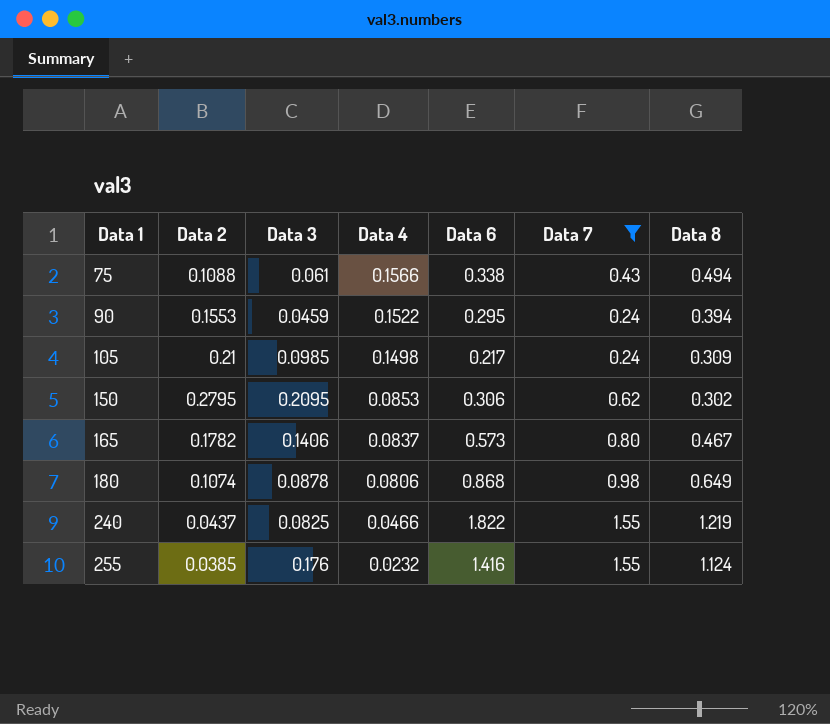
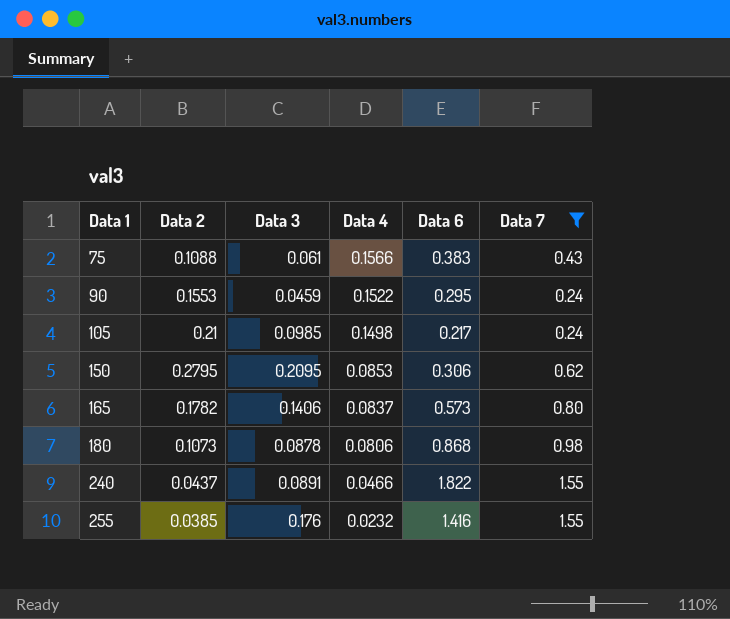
column Data 8 | position: 7 -> none
75 | Data 6: 0.338 -> 0.383
180 | Data 2: 0.1074 -> 0.1073
240 | Data 3: 0.0825 -> 0.0891

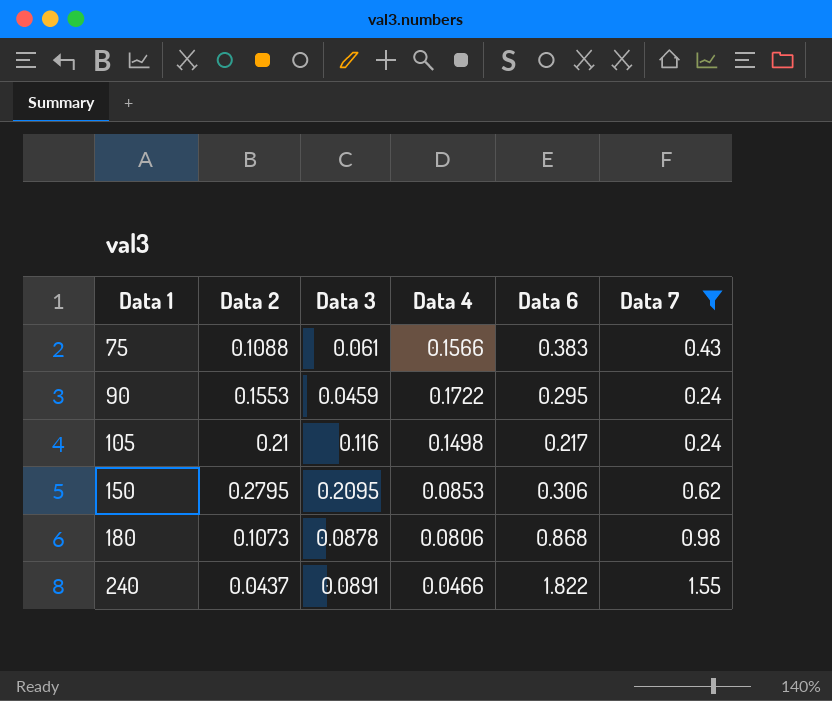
row 165: 0.1782 | 0.1406 | 0.0837 | 0.573 | 0.80 -> none
row 255: 0.0385 | 0.176 | 0.0232 | 1.416 | 1.55 -> none
90 | Data 4: 0.1522 -> 0.1722
105 | Data 3: 0.0985 -> 0.116

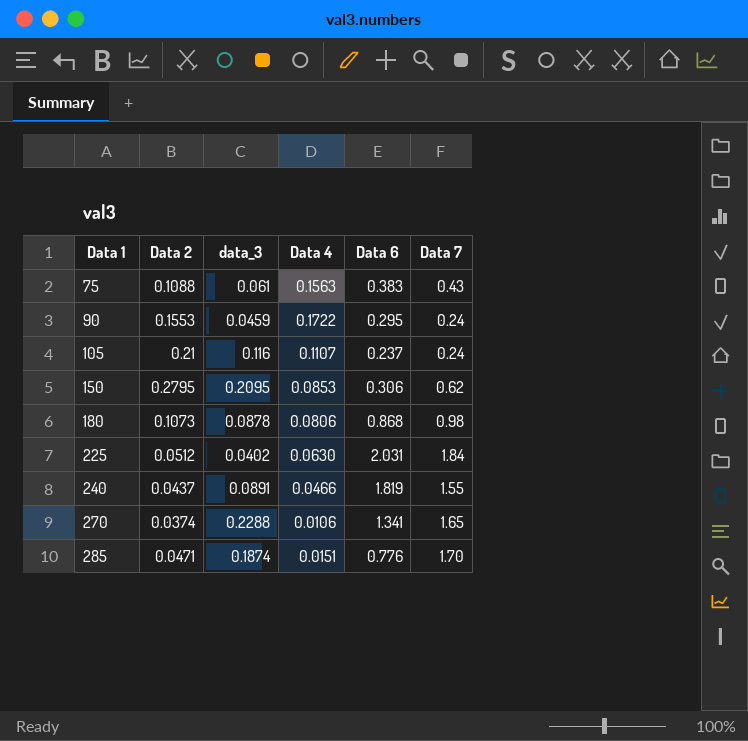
filter: Data 7 <= 1.55 -> none
column name: Data 3 -> data_3
75 | Data 4: 0.1566 -> 0.1563
105 | Data 4: 0.1498 -> 0.1107
105 | Data 6: 0.217 -> 0.237
240 | Data 6: 1.822 -> 1.819

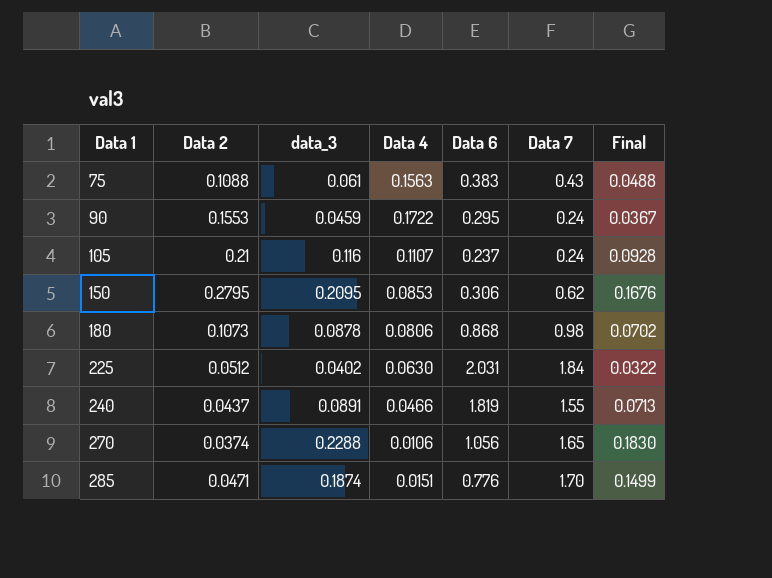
column Final | formula: none -> [data_3] * 0.8
270 | Data 6: 1.341 -> 1.056

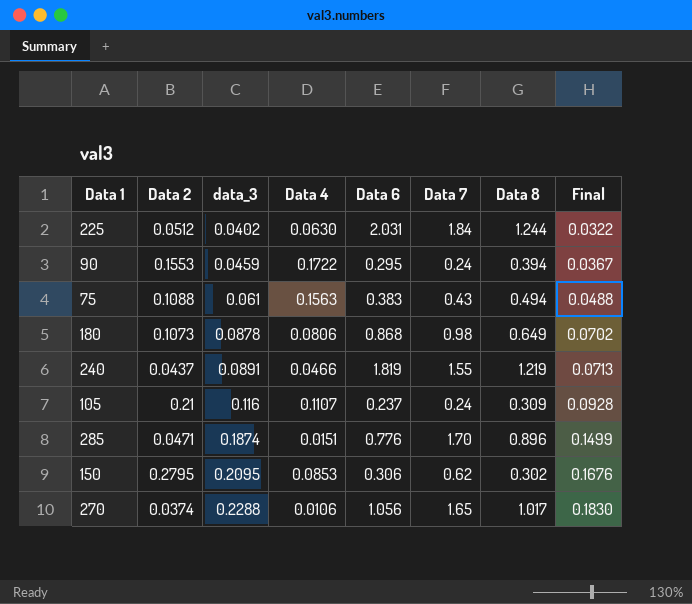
row order: Data 1 ascending -> data_3 ascending
column Data 8 | position: none -> 7

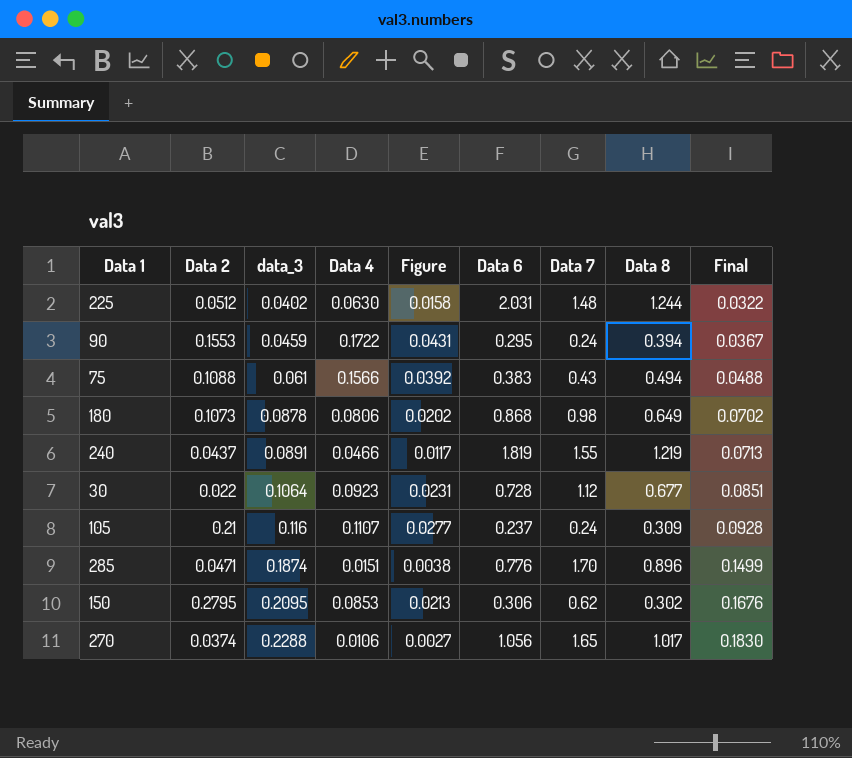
column Figure | formula: none -> [Data 4] * 0.25
225 | Data 7: 1.84 -> 1.48
75 | Data 4: 0.1563 -> 0.1566
row 30: none -> 0.022 | 0.1064 | 0.0923 | 0.0231 | 0.728 | 1.12 | 0.677 | 0.0851

